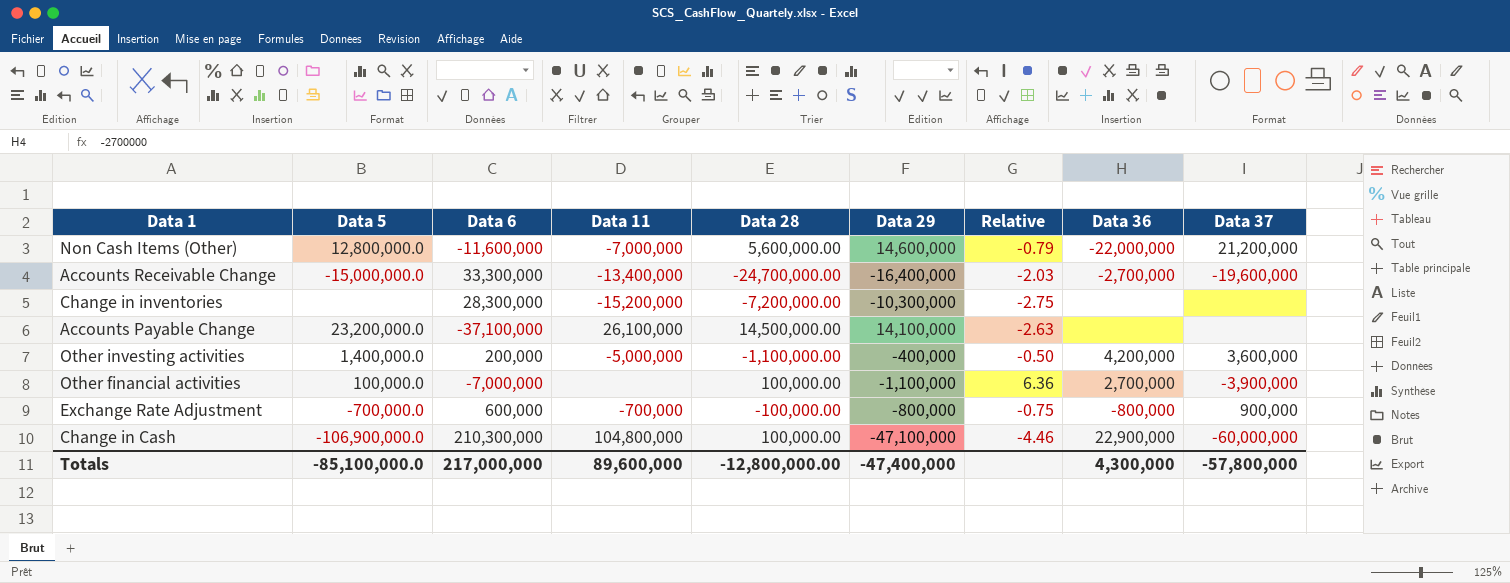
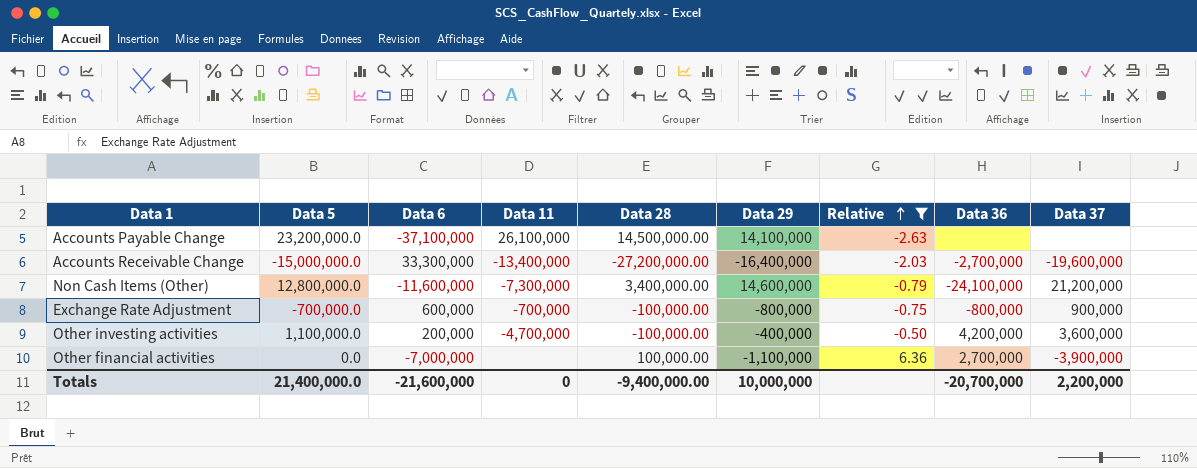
filter: none -> Relative >= -2.63
row order: none -> Relative ascending
Accounts Receivable Change | Data 28: -24,700,000.00 -> -27,200,000.00
Non Cash Items (Other) | Data 11: -7,000,000 -> -7,300,000
Non Cash Items (Other) | Data 28: 5,600,000.00 -> 3,400,000.00
Non Cash Items (Other) | Data 36: -22,000,000 -> -24,100,000
Other investing activities | Data 5: 1,400,000.0 -> 1,100,000.0
Other investing activities | Data 11: -5,000,000 -> -4,700,000
Other investing activities | Data 28: -1,100,000.00 -> -100,000.00
Other financial activities | Data 5: 100,000.0 -> 0.0
Totals | Data 5: -85,100,000.0 -> 21,400,000.0
Totals | Data 6: 217,000,000 -> -21,600,000
Totals | Data 11: 89,600,000 -> 0
Totals | Data 28: -12,800,000.00 -> -9,400,000.00
Totals | Data 29: -47,400,000 -> 10,000,000
Totals | Data 36: 4,300,000 -> -20,700,000
Totals | Data 37: -57,800,000 -> 2,200,000

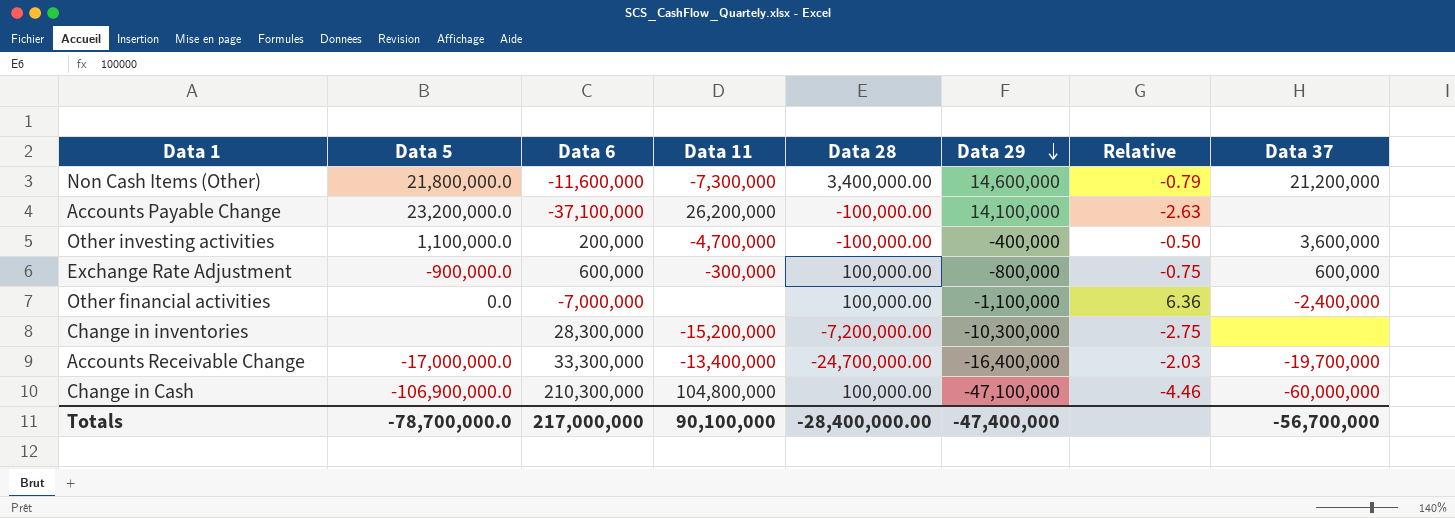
filter: Relative >= -2.63 -> none
row order: Relative ascending -> Data 29 descending
column Data 36 | position: 8 -> none
Non Cash Items (Other) | Data 5: 12,800,000.0 -> 21,800,000.0
Accounts Payable Change | Data 11: 26,100,000 -> 26,200,000
Accounts Payable Change | Data 28: 14,500,000.00 -> -100,000.00
Exchange Rate Adjustment | Data 5: -700,000.0 -> -900,000.0
Exchange Rate Adjustment | Data 11: -700,000 -> -300,000
Exchange Rate Adjustment | Data 28: -100,000.00 -> 100,000.00
Exchange Rate Adjustment | Data 37: 900,000 -> 600,000
Other financial activities | Data 37: -3,900,000 -> -2,400,000
Accounts Receivable Change | Data 5: -15,000,000.0 -> -17,000,000.0
Accounts Receivable Change | Data 28: -27,200,000.00 -> -24,700,000.00
Accounts Receivable Change | Data 37: -19,600,000 -> -19,700,000
Totals | Data 5: 21,400,000.0 -> -78,700,000.0
Totals | Data 6: -21,600,000 -> 217,000,000
Totals | Data 11: 0 -> 90,100,000
Totals | Data 28: -9,400,000.00 -> -28,400,000.00
Totals | Data 29: 10,000,000 -> -47,400,000
Totals | Data 37: 2,200,000 -> -56,700,000

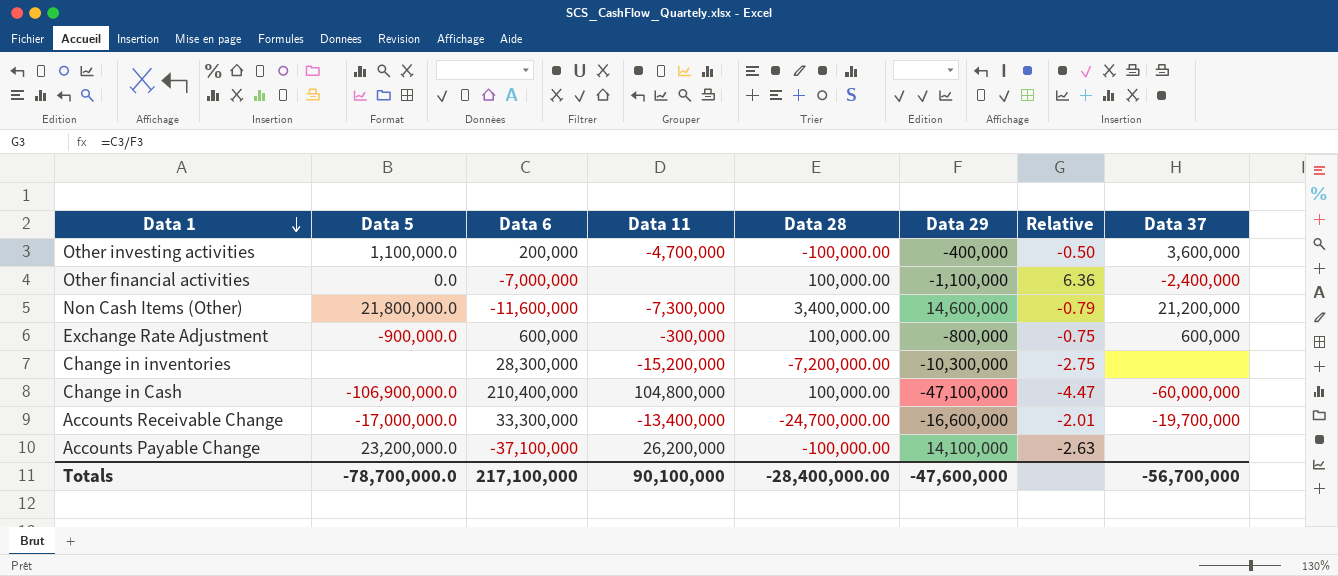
row order: Data 29 descending -> Data 1 descending
Change in Cash | Data 6: 210,300,000 -> 210,400,000
Change in Cash | Relative: -4.46 -> -4.47
Accounts Receivable Change | Data 29: -16,400,000 -> -16,600,000
Accounts Receivable Change | Relative: -2.03 -> -2.01
Totals | Data 6: 217,000,000 -> 217,100,000
Totals | Data 29: -47,400,000 -> -47,600,000

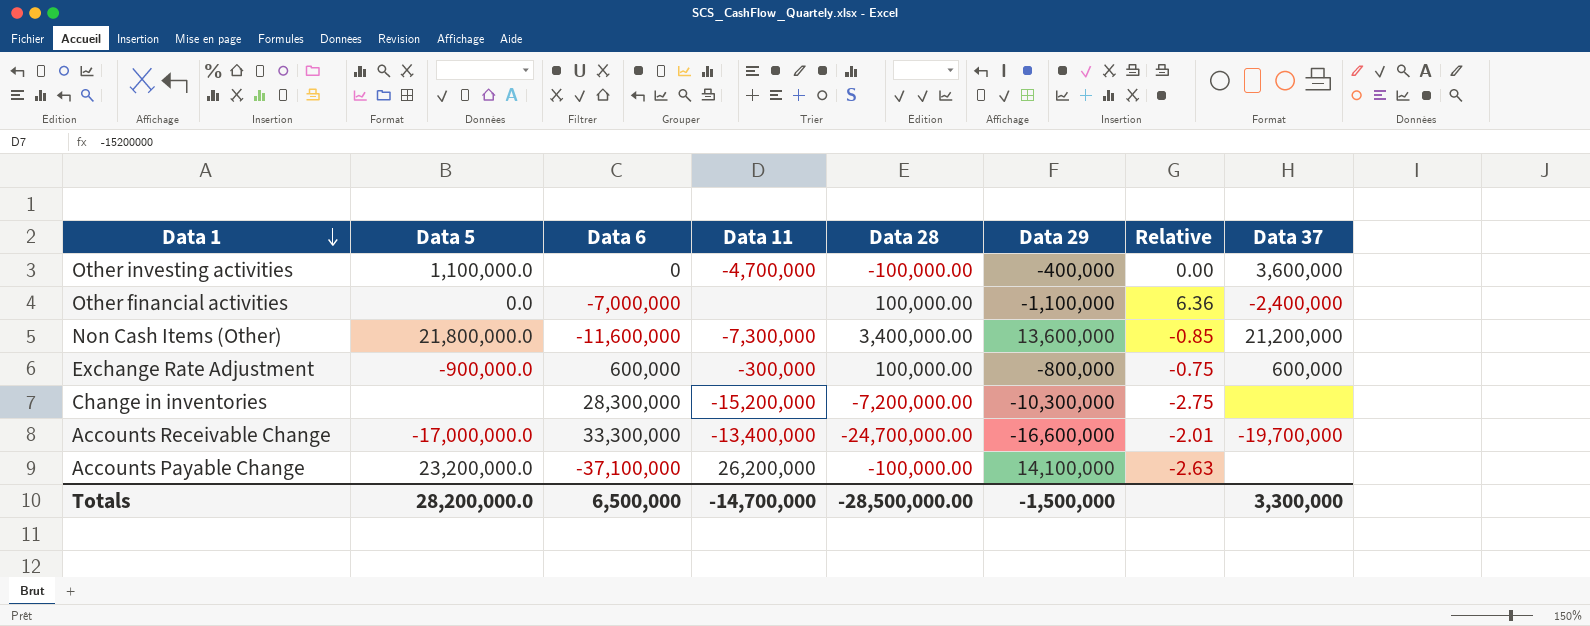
row Change in Cash: -106,900,000.0 | 210,400,000 | 104,800,000 | 100,000.00 | -47,100,000 | -4.47 | -60,000,000 -> none
Other investing activities | Data 6: 200,000 -> 0
Other investing activities | Relative: -0.50 -> 0.00
Non Cash Items (Other) | Data 29: 14,600,000 -> 13,600,000
Non Cash Items (Other) | Relative: -0.79 -> -0.85
Totals | Data 5: -78,700,000.0 -> 28,200,000.0
Totals | Data 6: 217,100,000 -> 6,500,000
Totals | Data 11: 90,100,000 -> -14,700,000
Totals | Data 28: -28,400,000.00 -> -28,500,000.00
Totals | Data 29: -47,600,000 -> -1,500,000
Totals | Data 37: -56,700,000 -> 3,300,000

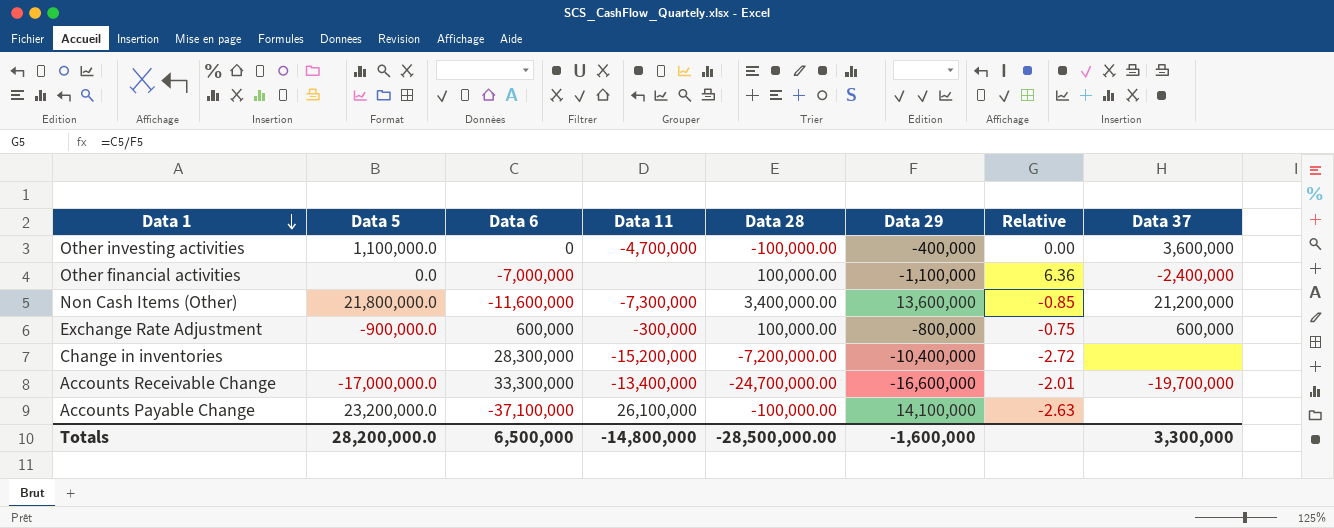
Change in inventories | Data 29: -10,300,000 -> -10,400,000
Change in inventories | Relative: -2.75 -> -2.72
Accounts Payable Change | Data 11: 26,200,000 -> 26,100,000
Totals | Data 11: -14,700,000 -> -14,800,000
Totals | Data 29: -1,500,000 -> -1,600,000

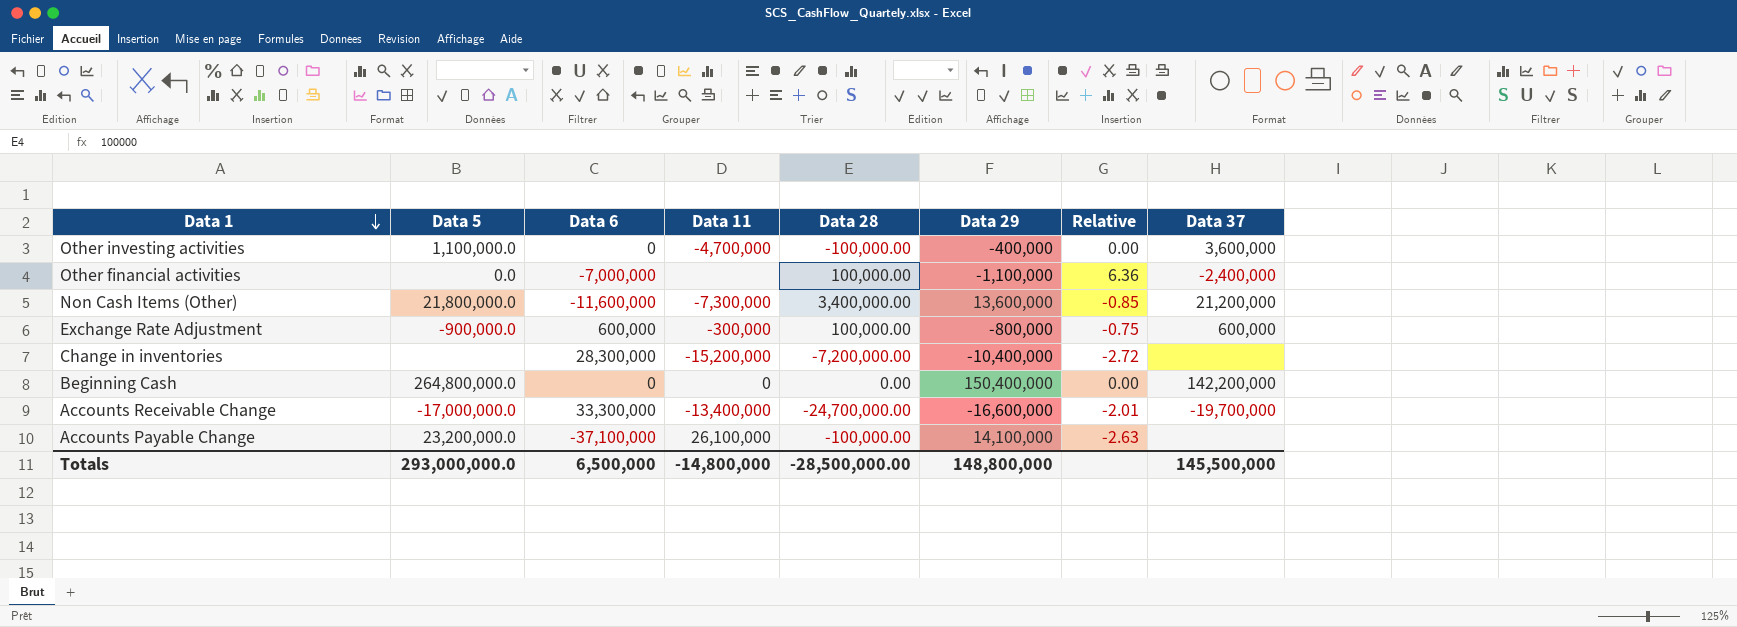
row Beginning Cash: none -> 264,800,000.0 | 0 | 0 | 0.00 | 150,400,000 | 0.00 | 142,200,000
Totals | Data 5: 28,200,000.0 -> 293,000,000.0
Totals | Data 29: -1,600,000 -> 148,800,000
Totals | Data 37: 3,300,000 -> 145,500,000

